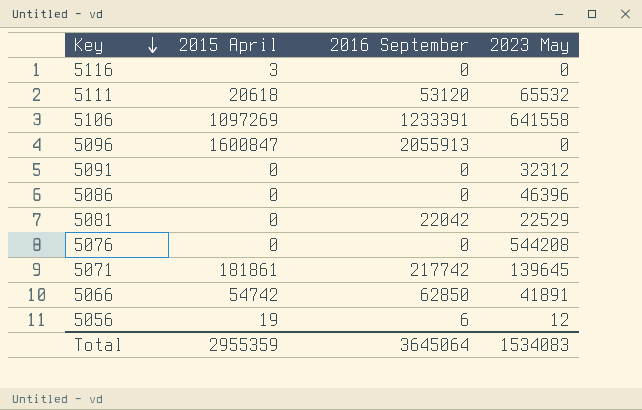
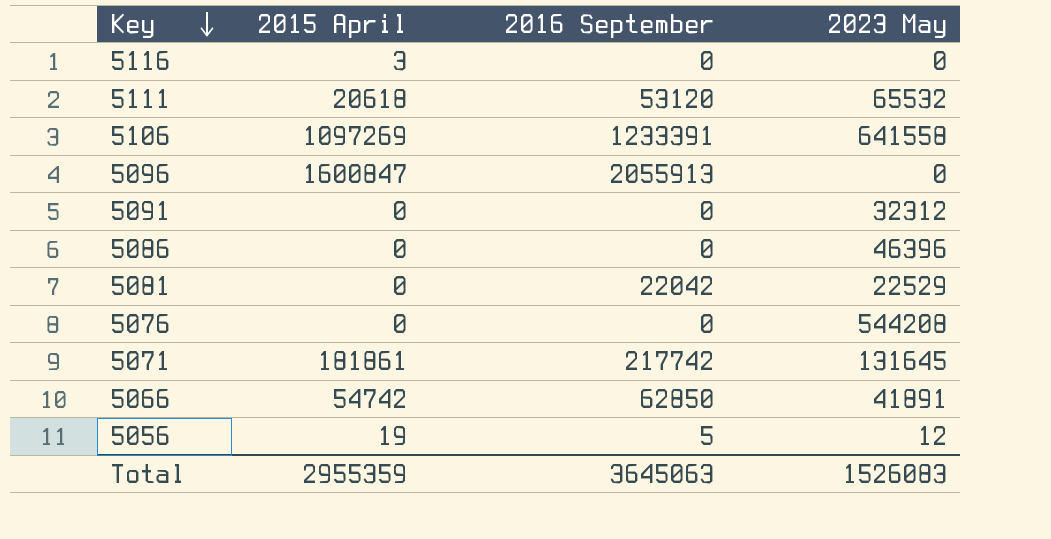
5071 | 2023 May: 139645 -> 131645
5056 | 2016 September: 6 -> 5
Total | 2016 September: 3645064 -> 3645063
Total | 2023 May: 1534083 -> 1526083

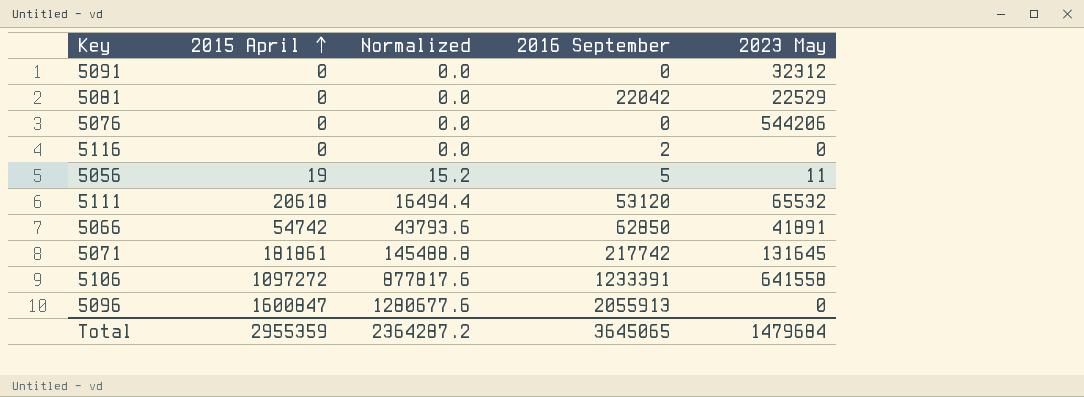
row order: Key descending -> 2015 April ascending
column Normalized | formula: none -> [2015 April] * 0.8
row 5086: 0 | 0 | 46396 -> none
5076 | 2023 May: 544208 -> 544206
5116 | 2015 April: 3 -> 0
5116 | 2016 September: 0 -> 2
5056 | 2023 May: 12 -> 11
5106 | 2015 April: 1097269 -> 1097272
Total | 2016 September: 3645063 -> 3645065
Total | 2023 May: 1526083 -> 1479684

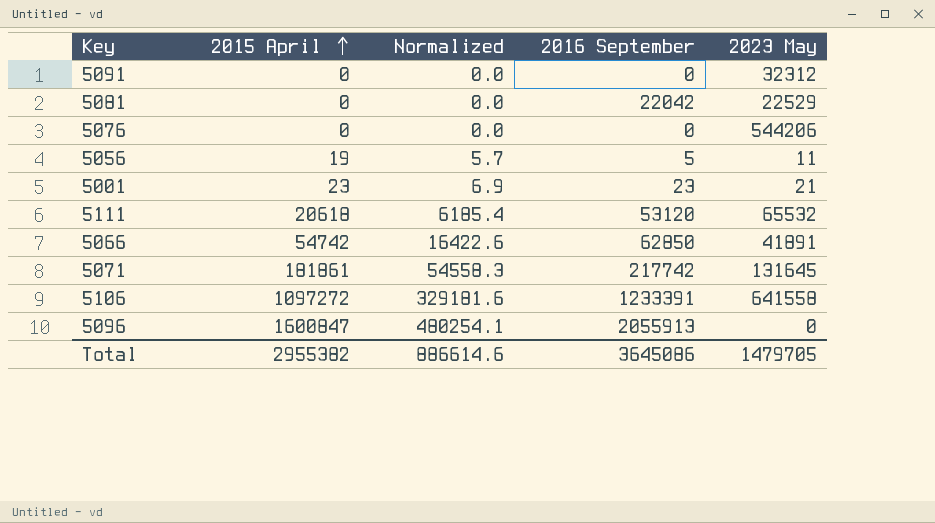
column Normalized | formula: [2015 April] * 0.8 -> [2015 April] * 0.3
row 5116: 0 | 0.0 | 2 | 0 -> none
row 5001: none -> 23 | 6.9 | 23 | 21
Total | 2015 April: 2955359 -> 2955382
Total | Normalized: 2364287.2 -> 886614.6
Total | 2016 September: 3645065 -> 3645086
Total | 2023 May: 1479684 -> 1479705

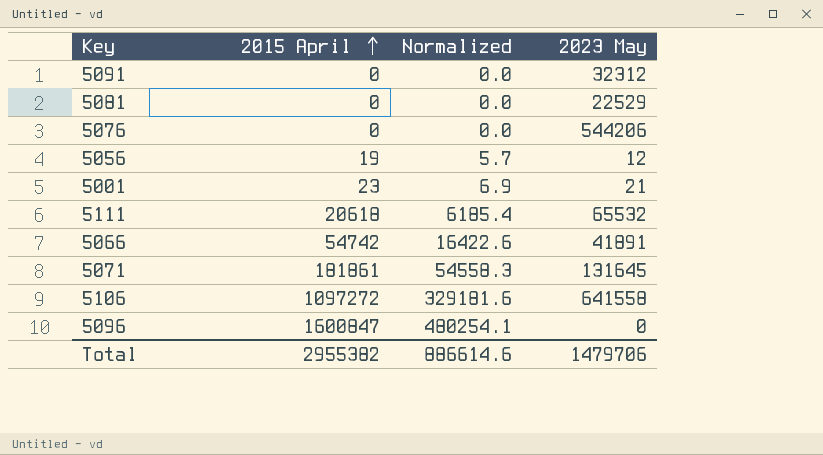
column 2016 September | position: 4 -> none
5056 | 2023 May: 11 -> 12
Total | 2023 May: 1479705 -> 1479706

